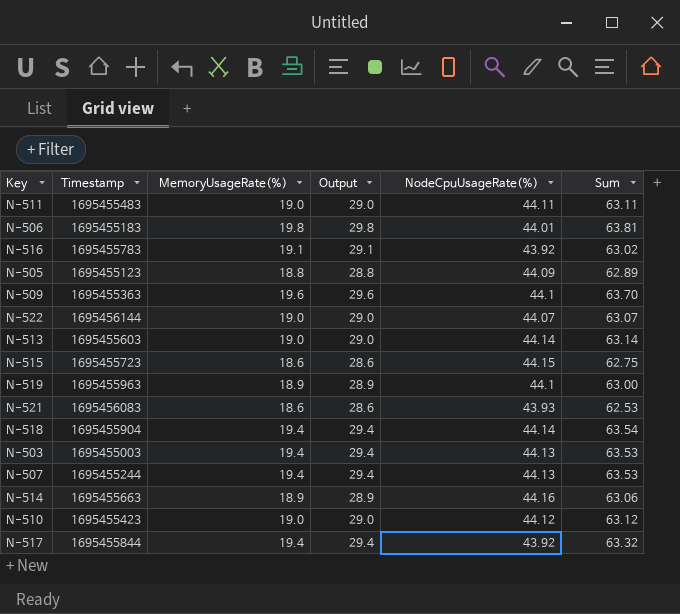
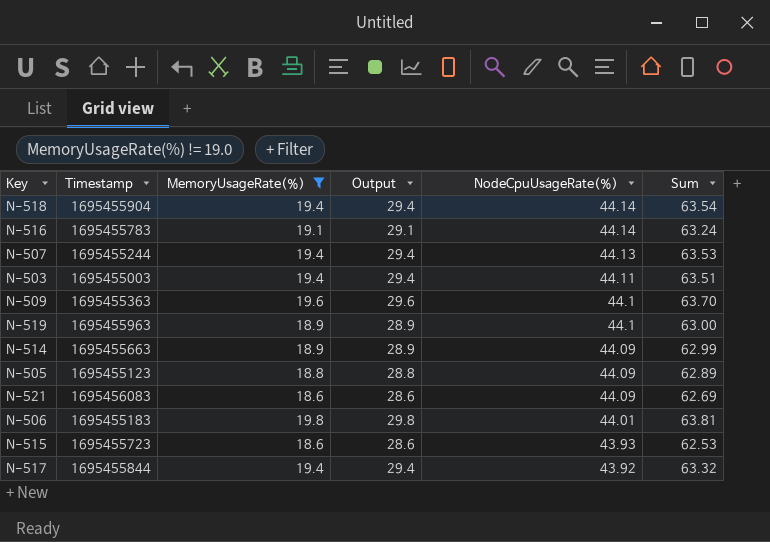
filter: none -> MemoryUsageRate(%) != 19.0
row order: none -> NodeCpuUsageRate(%) descending
N-516 | NodeCpuUsageRate(%): 43.92 -> 44.14
N-516 | Sum: 63.02 -> 63.24
N-503 | NodeCpuUsageRate(%): 44.13 -> 44.11
N-503 | Sum: 63.53 -> 63.51
N-514 | NodeCpuUsageRate(%): 44.16 -> 44.09
N-514 | Sum: 63.06 -> 62.99
N-521 | NodeCpuUsageRate(%): 43.93 -> 44.09
N-521 | Sum: 62.53 -> 62.69
N-515 | NodeCpuUsageRate(%): 44.15 -> 43.93
N-515 | Sum: 62.75 -> 62.53

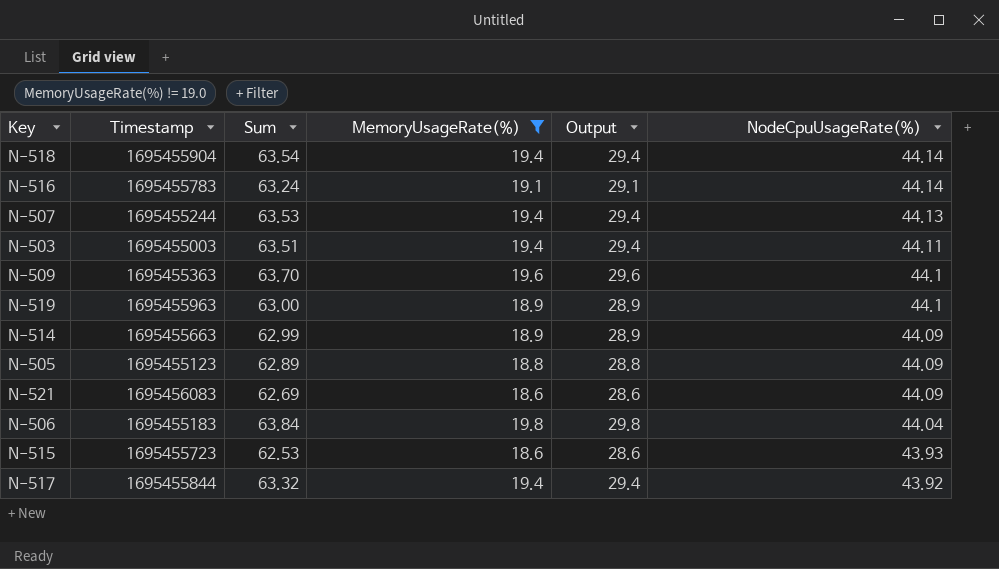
column Sum | position: 6 -> 3
N-506 | Sum: 63.81 -> 63.84
N-506 | NodeCpuUsageRate(%): 44.01 -> 44.04

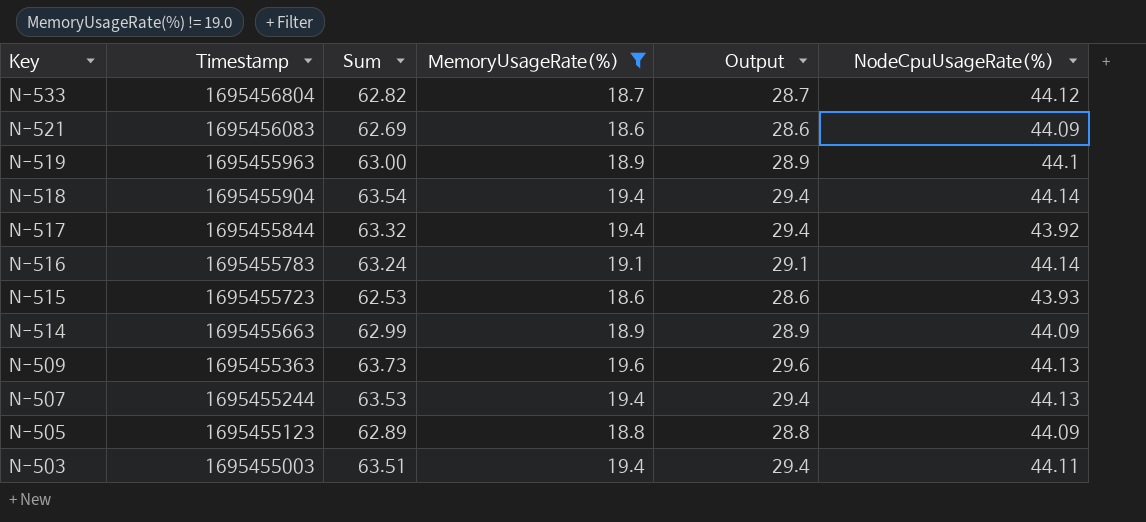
row order: NodeCpuUsageRate(%) descending -> Key descending
row N-506: 1695455183 | 63.84 | 19.8 | 29.8 | 44.04 -> none
row N-533: none -> 1695456804 | 62.82 | 18.7 | 28.7 | 44.12
N-509 | Sum: 63.70 -> 63.73
N-509 | NodeCpuUsageRate(%): 44.1 -> 44.13

